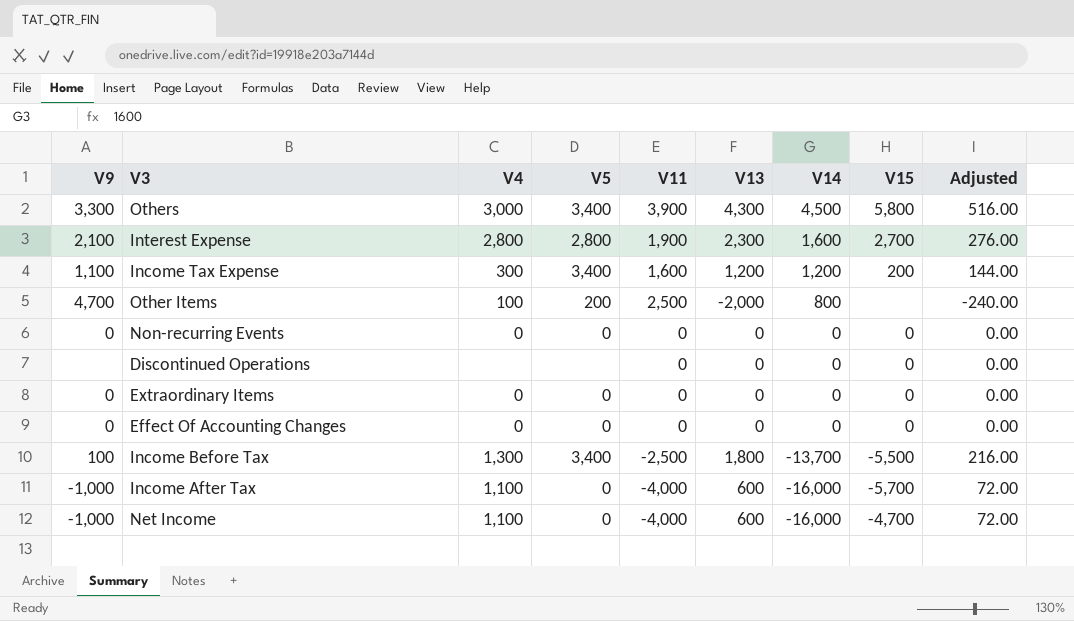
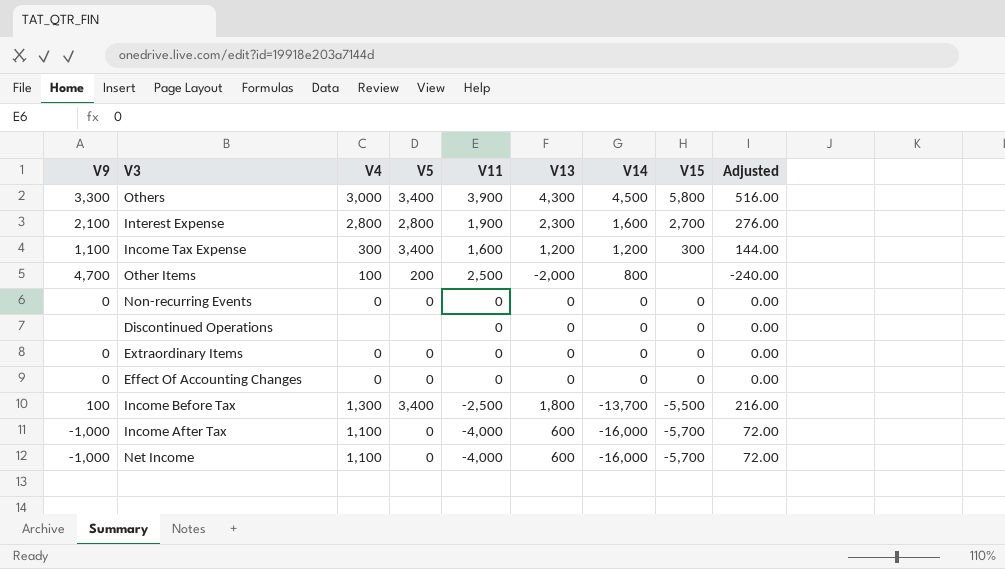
Income Tax Expense | V15: 200 -> 300
Net Income | V15: -4,700 -> -5,700

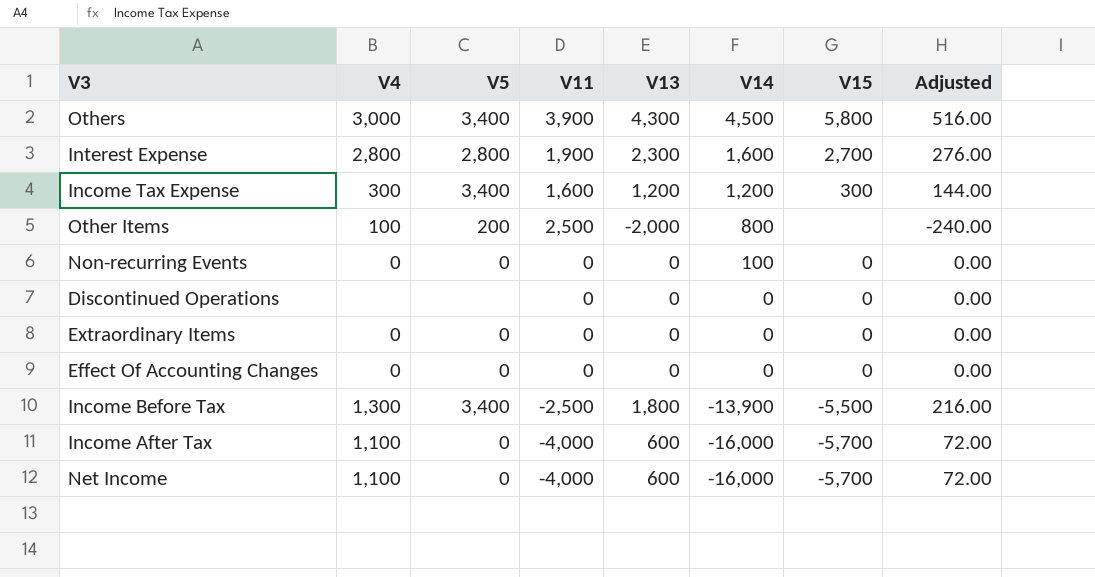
column V9 | position: 1 -> none
Non-recurring Events | V14: 0 -> 100
Income Before Tax | V14: -13,700 -> -13,900

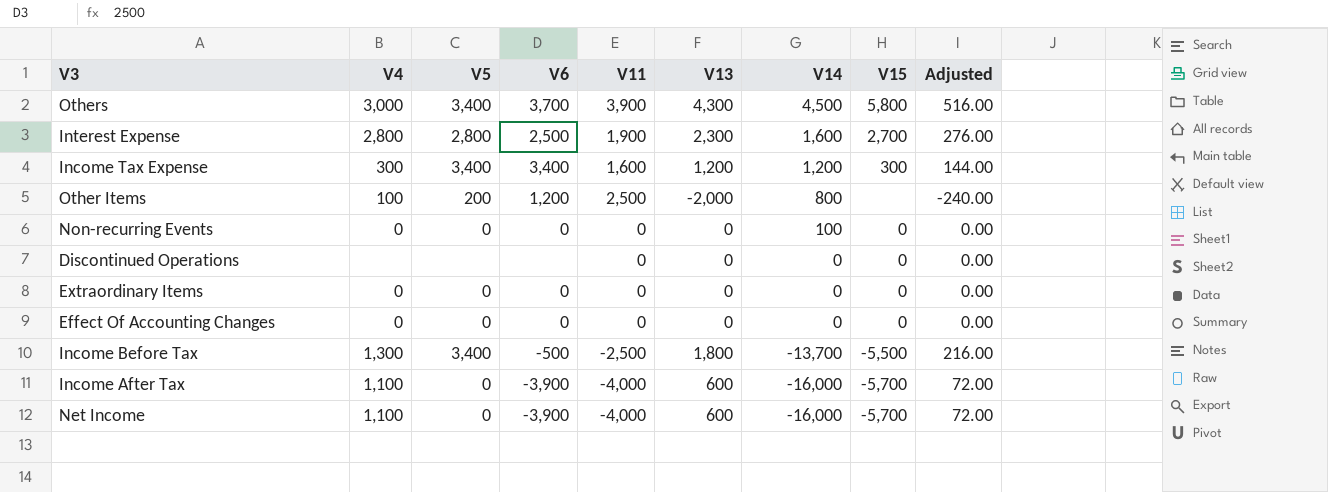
column V6 | position: none -> 4
Income Before Tax | V14: -13,900 -> -13,700

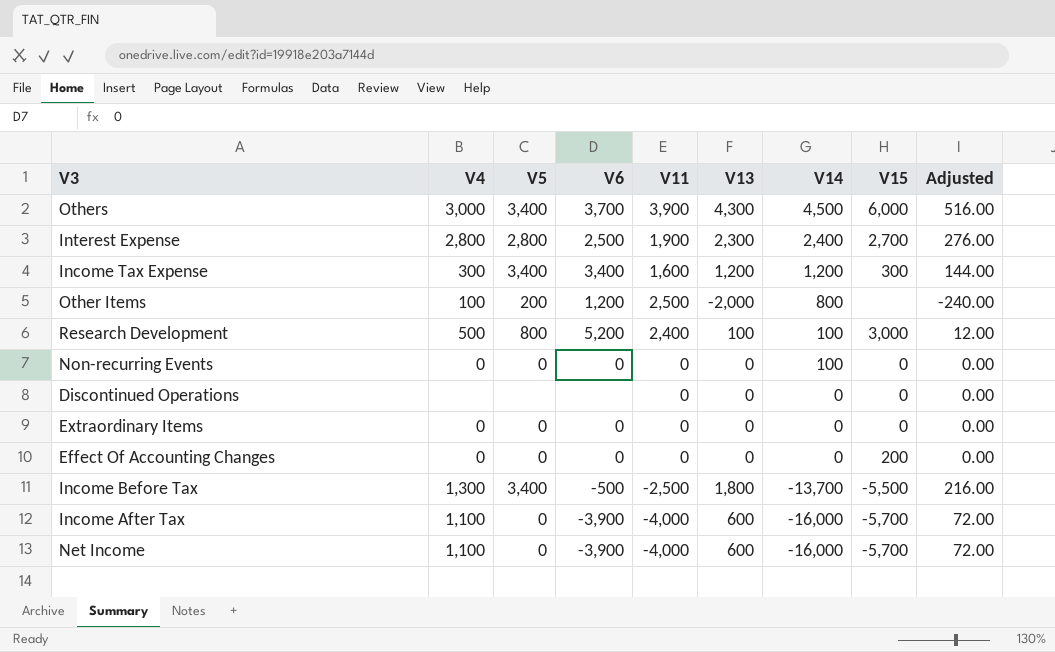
Others | V15: 5,800 -> 6,000
Interest Expense | V14: 1,600 -> 2,400
row Research Development: none -> 500 | 800 | 5,200 | 2,400 | 100 | 100 | 3,000 | 12.00
Effect Of Accounting Changes | V15: 0 -> 200

